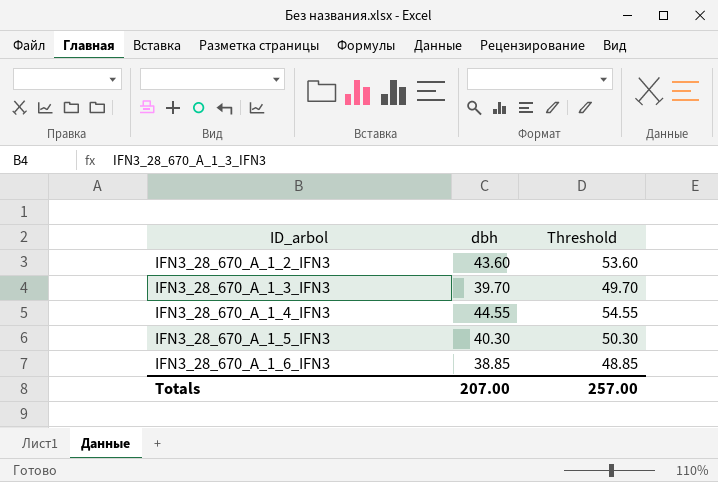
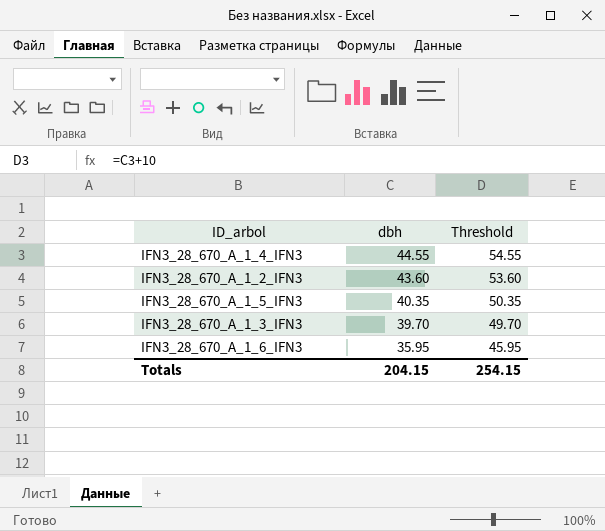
row order: ID_arbol ascending -> dbh descending
IFN3_28_670_A_1_5_IFN3 | dbh: 40.30 -> 40.35
IFN3_28_670_A_1_5_IFN3 | Threshold: 50.30 -> 50.35
IFN3_28_670_A_1_6_IFN3 | dbh: 38.85 -> 35.95
IFN3_28_670_A_1_6_IFN3 | Threshold: 48.85 -> 45.95
Totals | dbh: 207.00 -> 204.15
Totals | Threshold: 257.00 -> 254.15

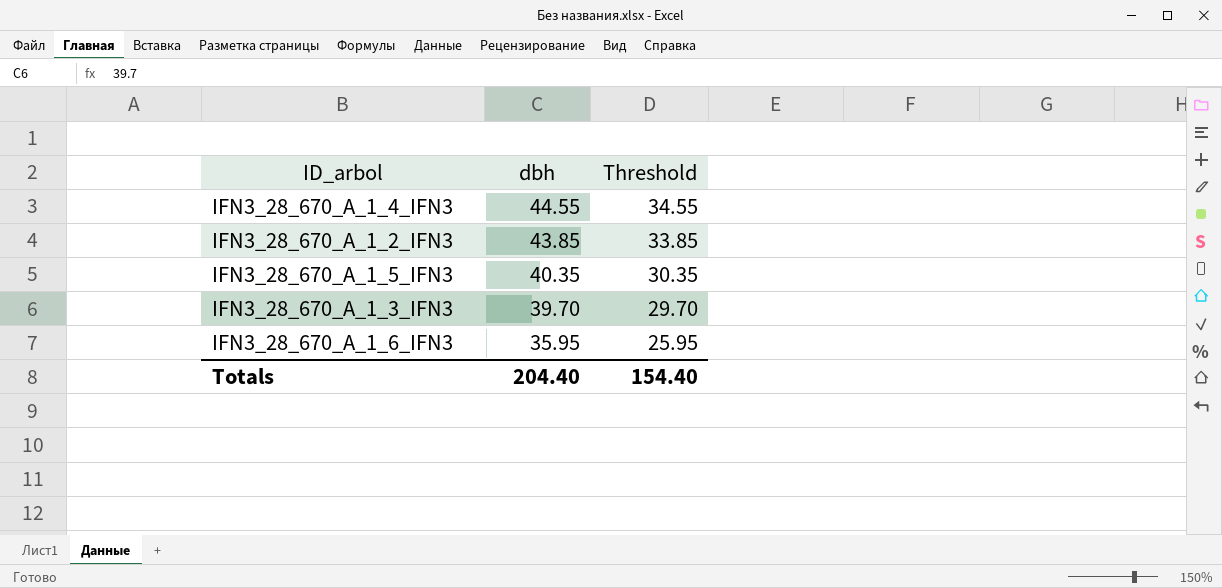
column Threshold | formula: [dbh] + 10 -> [dbh] - 10
IFN3_28_670_A_1_2_IFN3 | dbh: 43.60 -> 43.85
Totals | dbh: 204.15 -> 204.40
Totals | Threshold: 254.15 -> 154.40

